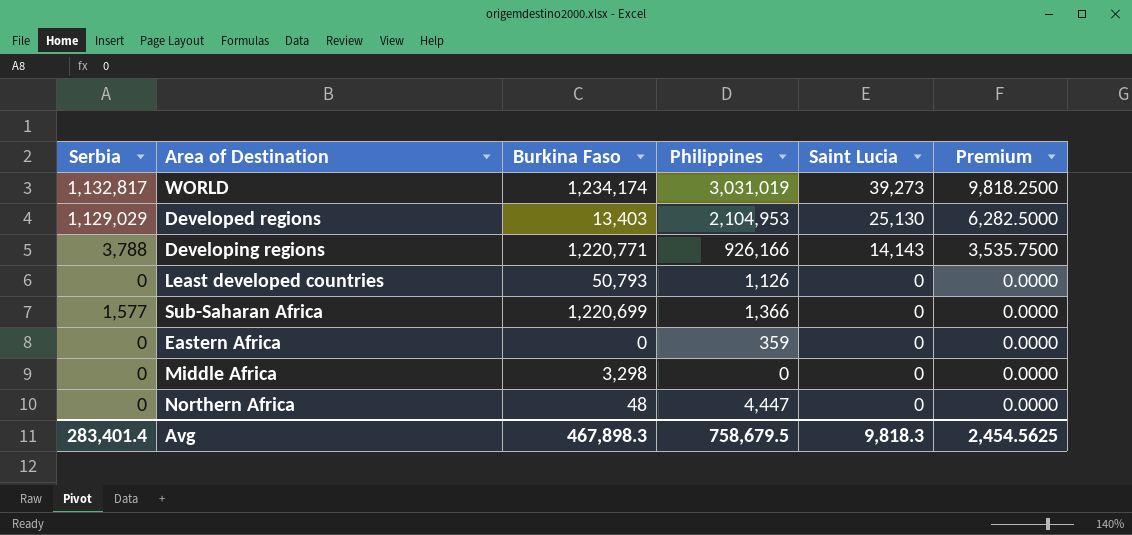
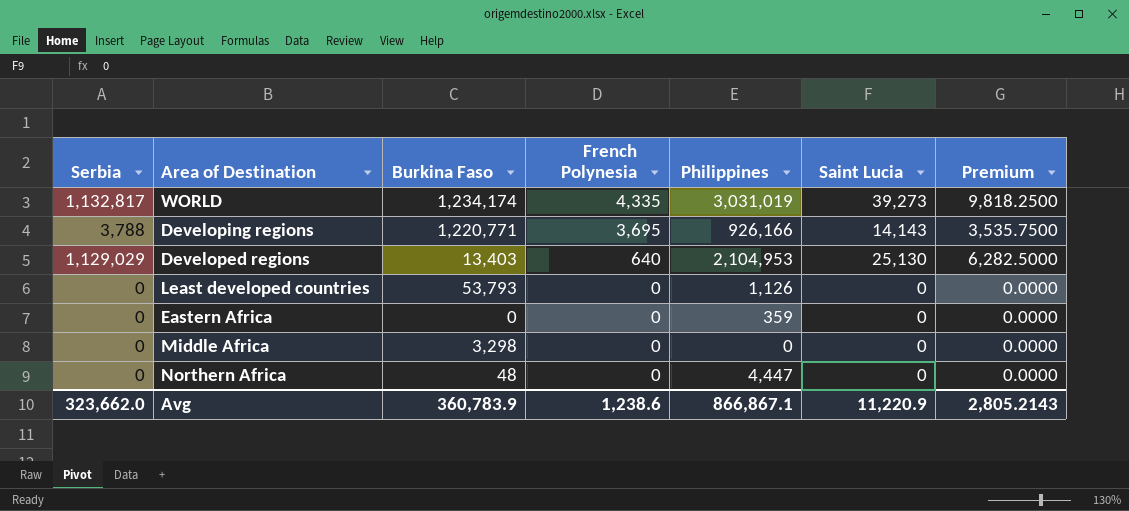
row order: Saint Lucia descending -> French Polynesia descending
column French Polynesia | position: none -> 4
row Sub-Saharan Africa: 1,577 | 1,220,699 | 1,366 | 0 | 0.0000 -> none
Least developed countries | Burkina Faso: 50,793 -> 53,793
Avg | Serbia: 283,401.4 -> 323,662.0
Avg | Burkina Faso: 467,898.3 -> 360,783.9
Avg | Philippines: 758,679.5 -> 866,867.1
Avg | Saint Lucia: 9,818.3 -> 11,220.9
Avg | Premium: 2,454.5625 -> 2,805.2143

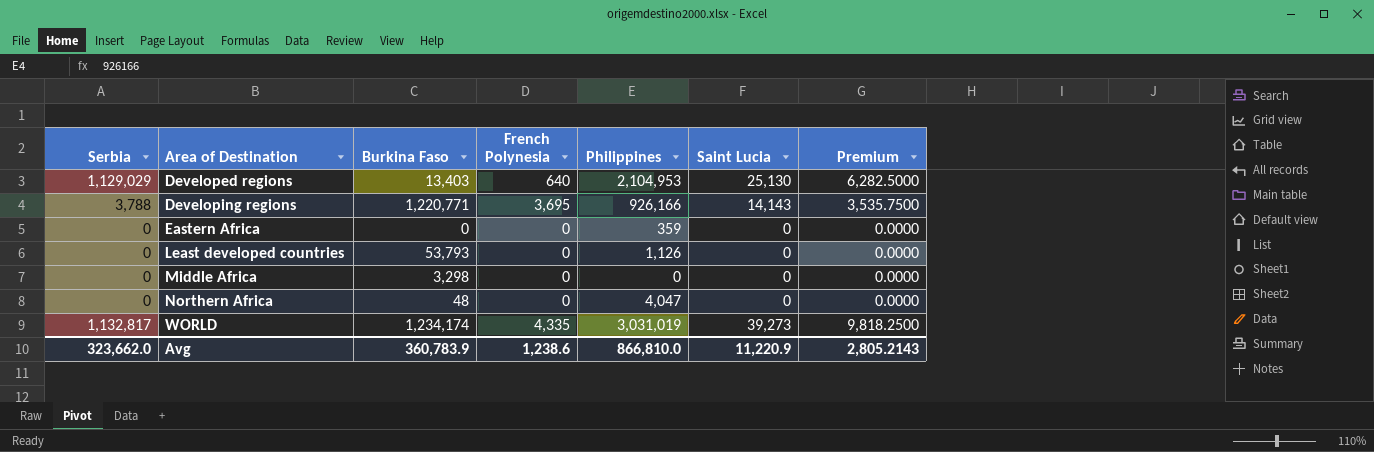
row order: French Polynesia descending -> Area of Destination ascending
Northern Africa | Philippines: 4,447 -> 4,047
Avg | Philippines: 866,867.1 -> 866,810.0

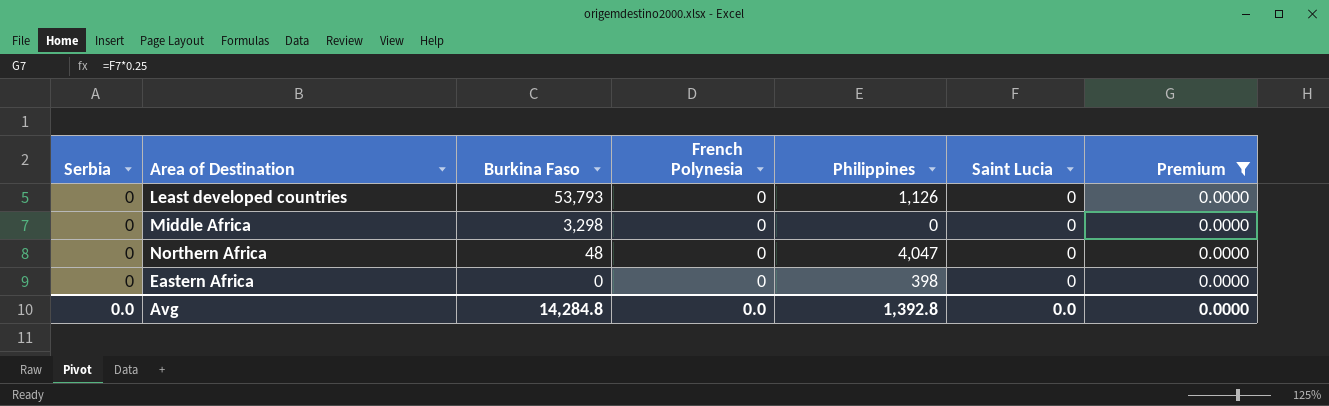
filter: none -> Premium = 0.0000
row order: Area of Destination ascending -> Burkina Faso descending
Eastern Africa | Philippines: 359 -> 398
Avg | Serbia: 323,662.0 -> 0.0
Avg | Burkina Faso: 360,783.9 -> 14,284.8
Avg | French Polynesia: 1,238.6 -> 0.0
Avg | Philippines: 866,810.0 -> 1,392.8
Avg | Saint Lucia: 11,220.9 -> 0.0
Avg | Premium: 2,805.2143 -> 0.0000

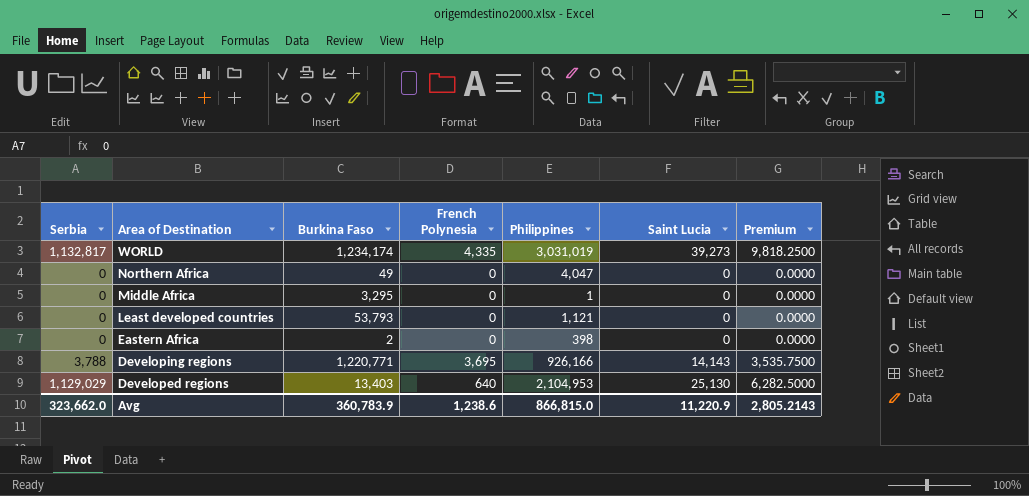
filter: Premium = 0.0000 -> none
row order: Burkina Faso descending -> Area of Destination descending
Northern Africa | Burkina Faso: 48 -> 49
Middle Africa | Burkina Faso: 3,298 -> 3,295
Middle Africa | Philippines: 0 -> 1
Least developed countries | Philippines: 1,126 -> 1,121
Eastern Africa | Burkina Faso: 0 -> 2
Avg | Serbia: 0.0 -> 323,662.0
Avg | Burkina Faso: 14,284.8 -> 360,783.9
Avg | French Polynesia: 0.0 -> 1,238.6
Avg | Philippines: 1,392.8 -> 866,815.0
Avg | Saint Lucia: 0.0 -> 11,220.9
Avg | Premium: 0.0000 -> 2,805.2143

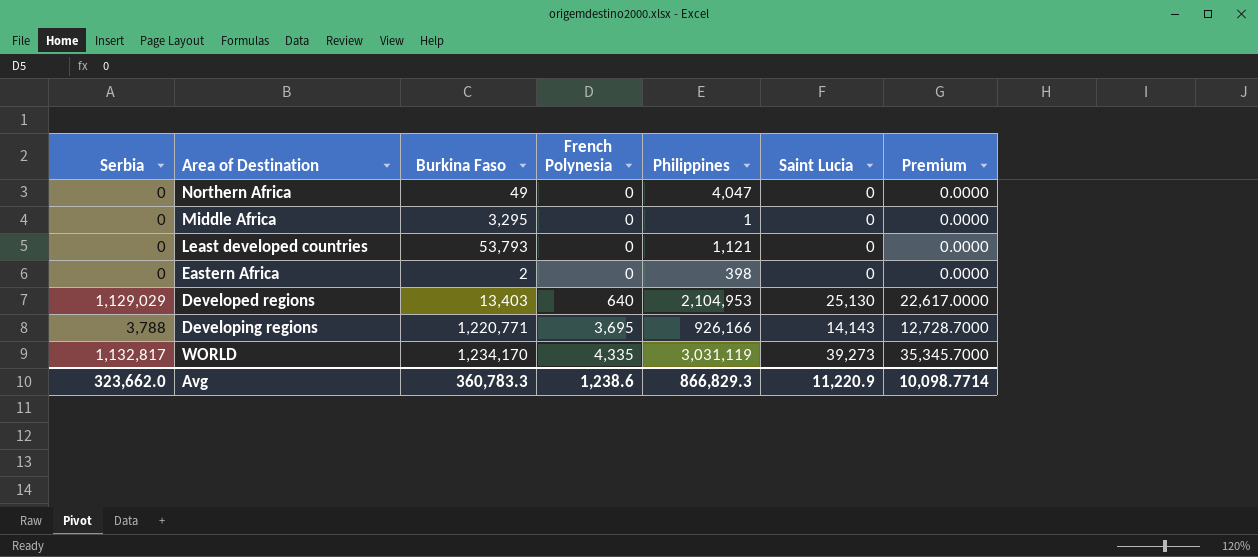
row order: Area of Destination descending -> French Polynesia ascending
column Premium | formula: [Saint Lucia] * 0.25 -> [Saint Lucia] * 0.9
WORLD | Burkina Faso: 1,234,174 -> 1,234,170
WORLD | Philippines: 3,031,019 -> 3,031,119
Avg | Burkina Faso: 360,783.9 -> 360,783.3
Avg | Philippines: 866,815.0 -> 866,829.3
Avg | Premium: 2,805.2143 -> 10,098.7714

